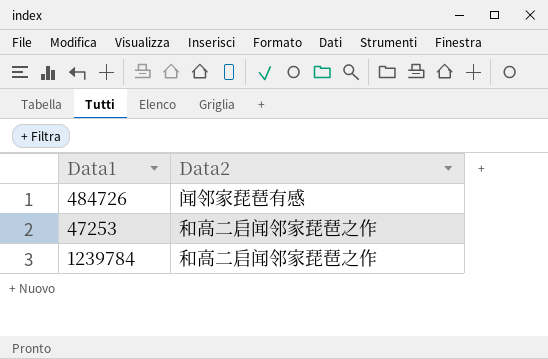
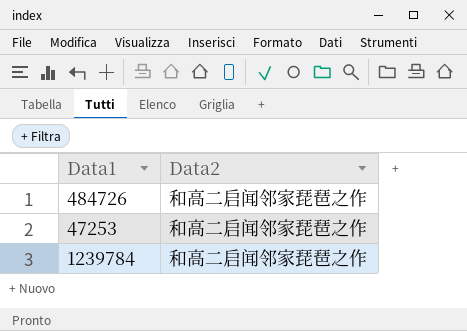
484726 | Data2: 闻邻家琵琶有感 -> 和高二启闻邻家琵琶之作

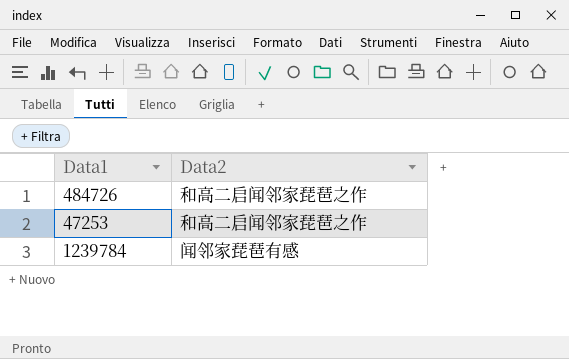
1239784 | Data2: 和高二启闻邻家琵琶之作 -> 闻邻家琵琶有感

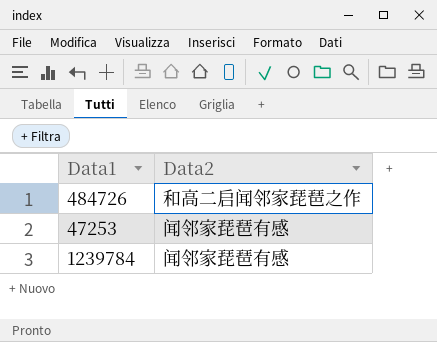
47253 | Data2: 和高二启闻邻家琵琶之作 -> 闻邻家琵琶有感

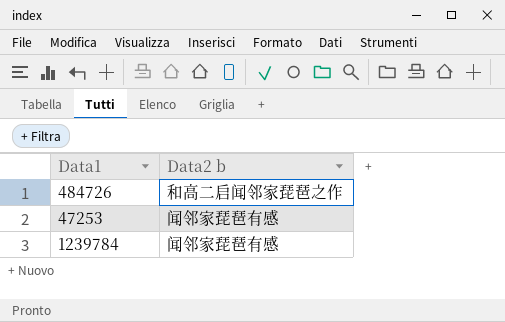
column name: Data2 -> Data2 b

